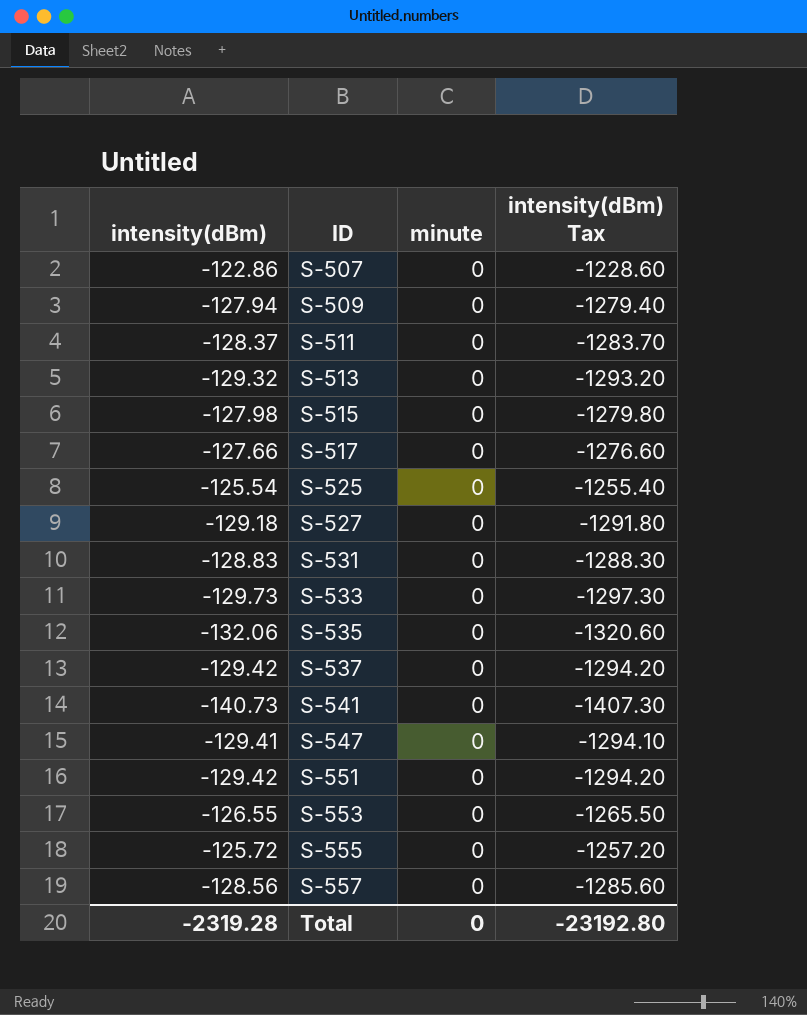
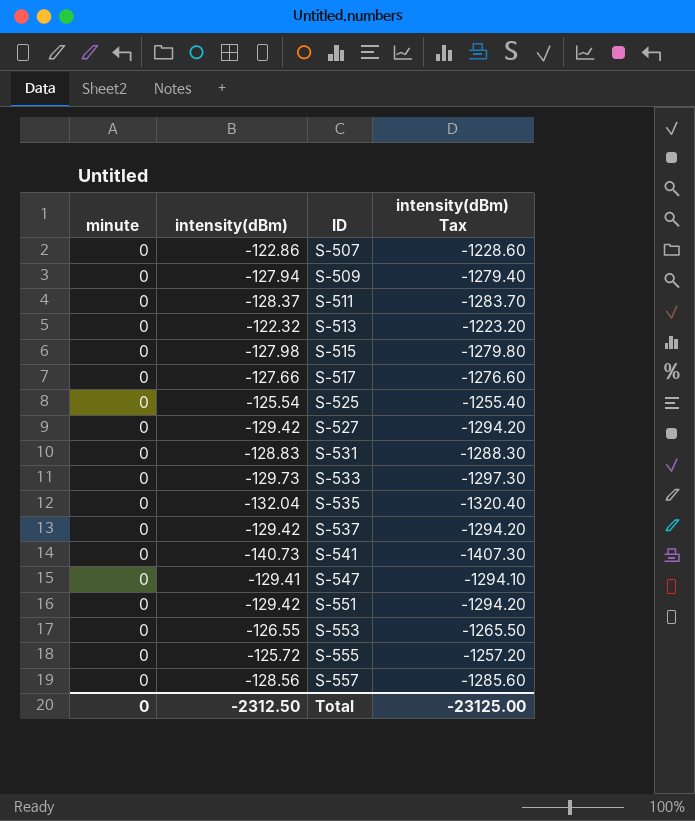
column minute | position: 3 -> 1
S-513 | intensity(dBm): -129.32 -> -122.32
S-513 | intensity(dBm) Tax: -1293.20 -> -1223.20
S-527 | intensity(dBm): -129.18 -> -129.42
S-527 | intensity(dBm) Tax: -1291.80 -> -1294.20
S-535 | intensity(dBm): -132.06 -> -132.04
S-535 | intensity(dBm) Tax: -1320.60 -> -1320.40
Total | intensity(dBm): -2319.28 -> -2312.50
Total | intensity(dBm) Tax: -23192.80 -> -23125.00

